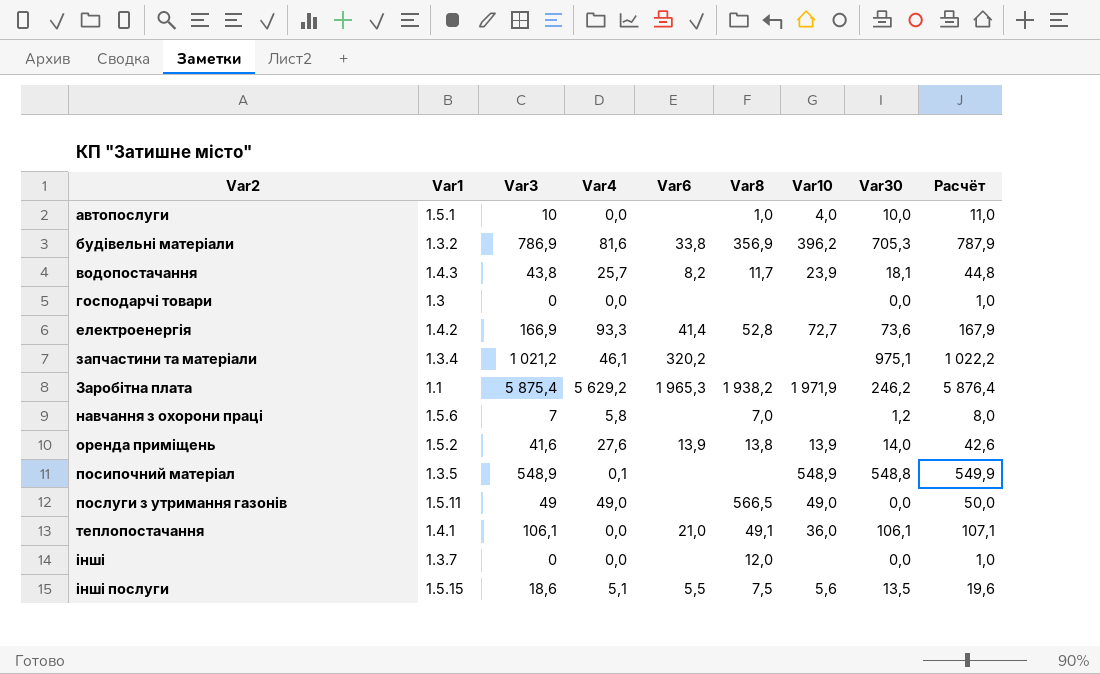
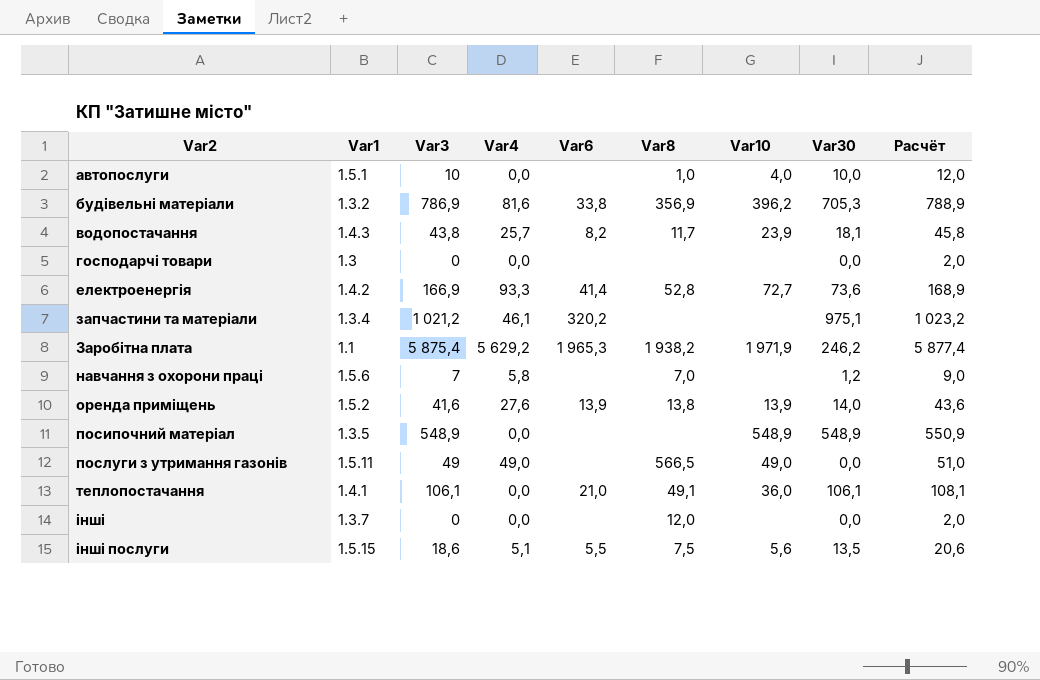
column Расчёт | formula: [Var3] + 1 -> [Var3] + 2
посипочний матеріал | Var4: 0,1 -> 0,0
посипочний матеріал | Var30: 548,8 -> 548,9

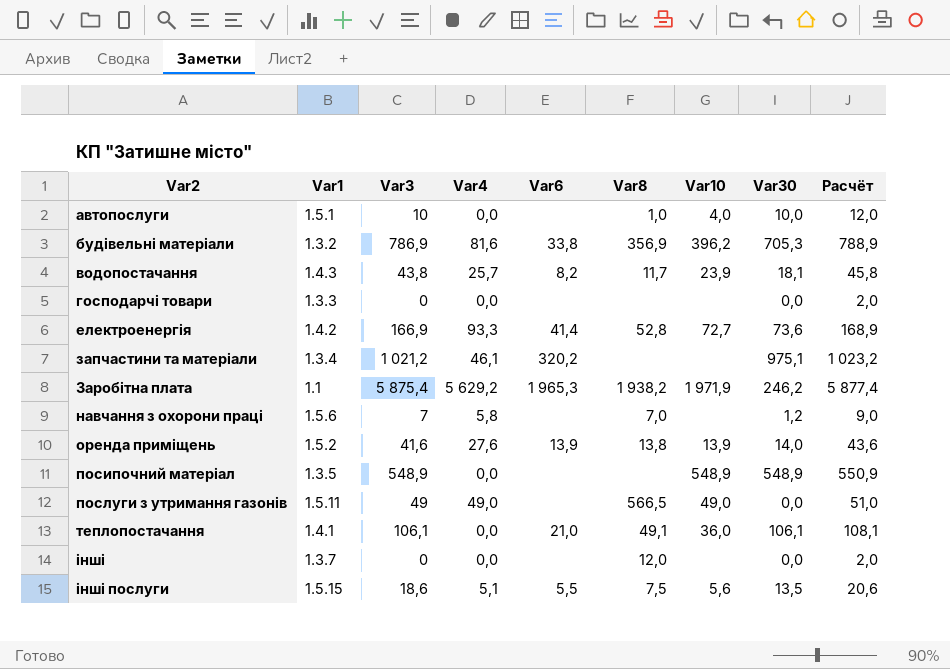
господарчі товари | Var1: 1.3 -> 1.3.3

